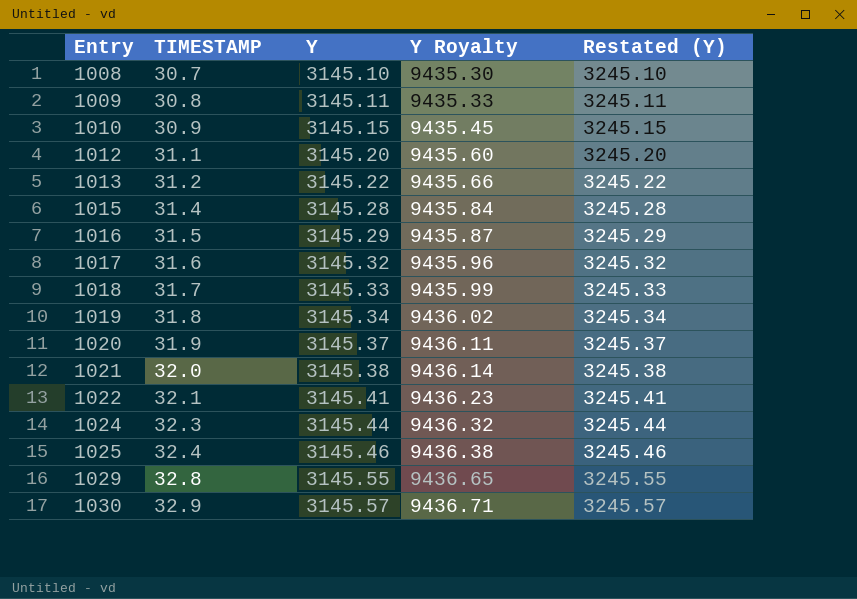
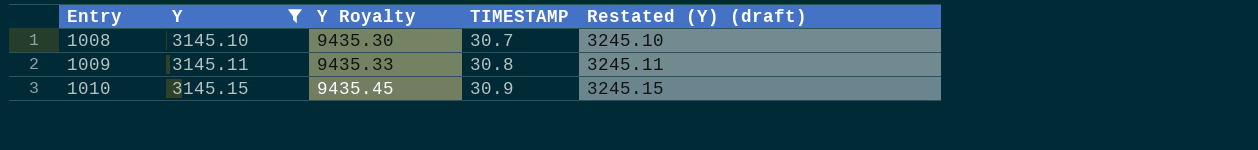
filter: none -> Y <= 3145.15
column TIMESTAMP | position: 2 -> 4
column name: Restated (Y) -> Restated (Y) (draft)

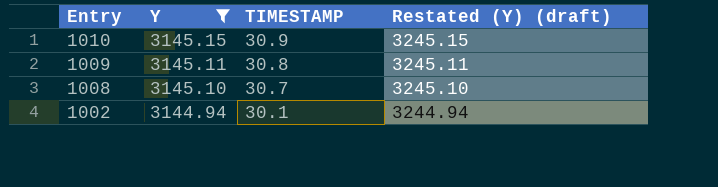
row order: Entry ascending -> Entry descending
column Y Royalty | formula: [Y] * 3 -> none
row 1002: none -> 3144.94 | 30.1 | 3244.94

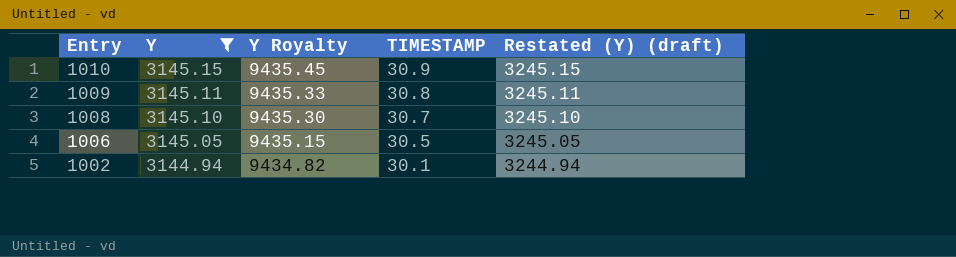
column Y Royalty | formula: none -> [Y] * 3
row 1006: none -> 3145.05 | 9435.15 | 30.5 | 3245.05

